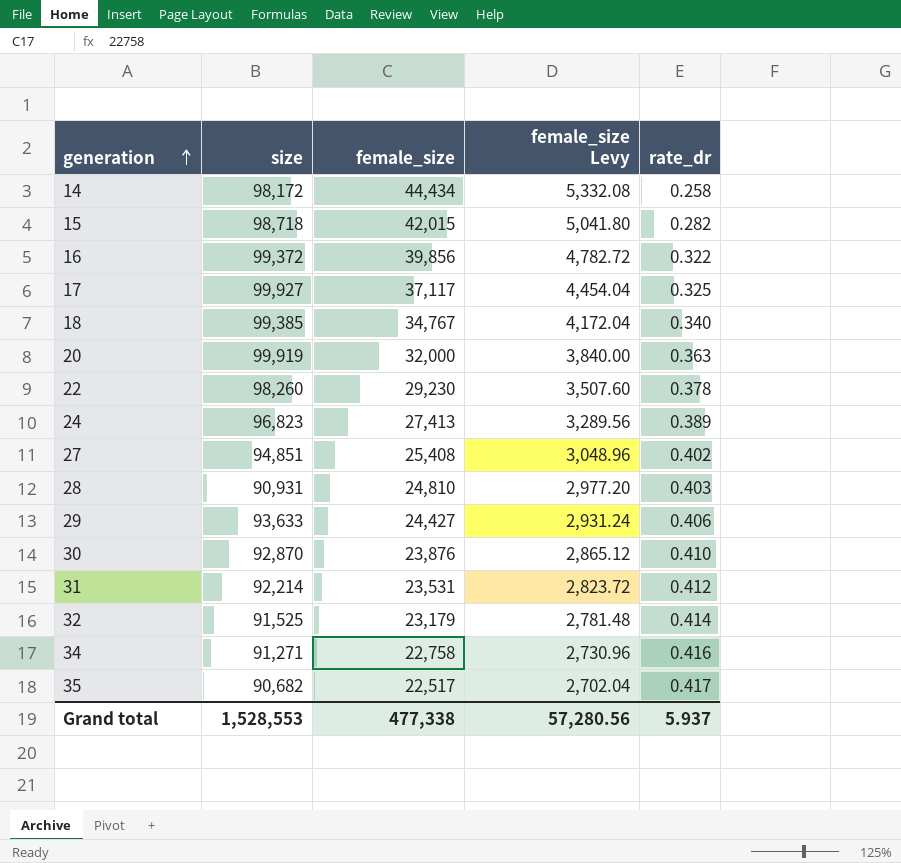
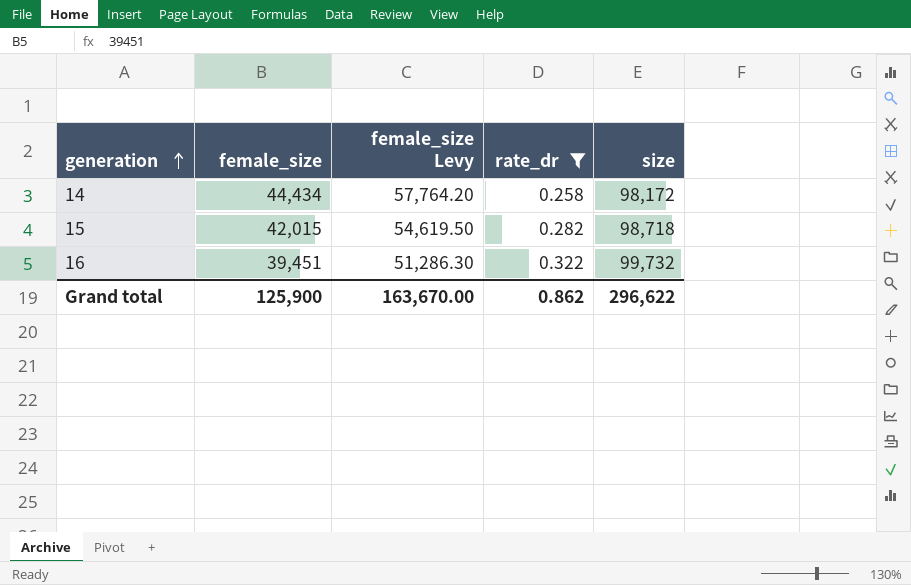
filter: none -> rate_dr <= 0.322
column female_size Levy | formula: [female_size] * 0.12 -> [female_size] * 1.3
column size | position: 2 -> 5
16 | female_size: 39,856 -> 39,451
16 | size: 99,372 -> 99,732
Grand total | female_size: 477,338 -> 125,900
Grand total | female_size Levy: 57,280.56 -> 163,670.00
Grand total | rate_dr: 5.937 -> 0.862
Grand total | size: 1,528,553 -> 296,622

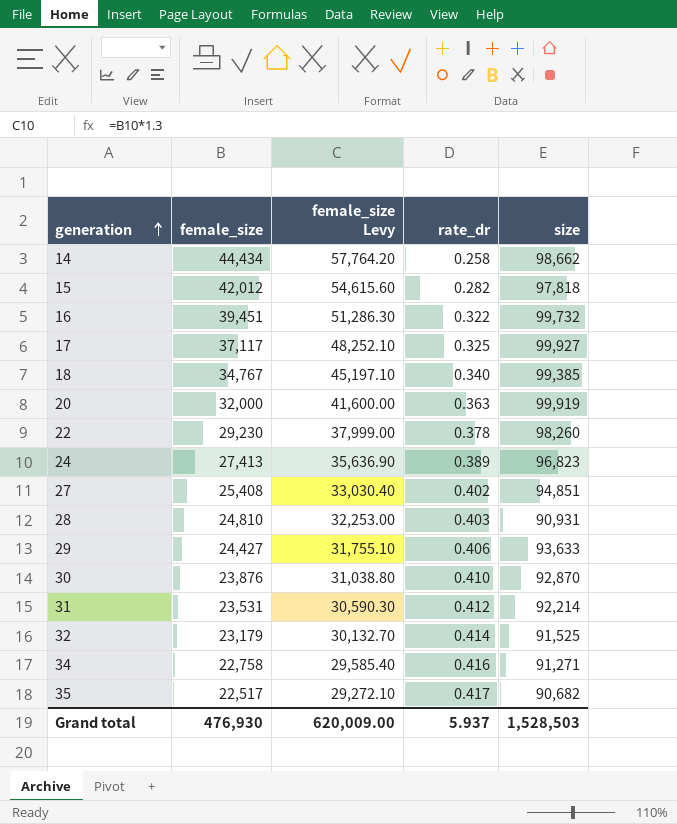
filter: rate_dr <= 0.322 -> none
14 | size: 98,172 -> 98,662
15 | female_size: 42,015 -> 42,012
15 | female_size Levy: 54,619.50 -> 54,615.60
15 | size: 98,718 -> 97,818
Grand total | female_size: 125,900 -> 476,930
Grand total | female_size Levy: 163,670.00 -> 620,009.00
Grand total | rate_dr: 0.862 -> 5.937
Grand total | size: 296,622 -> 1,528,503

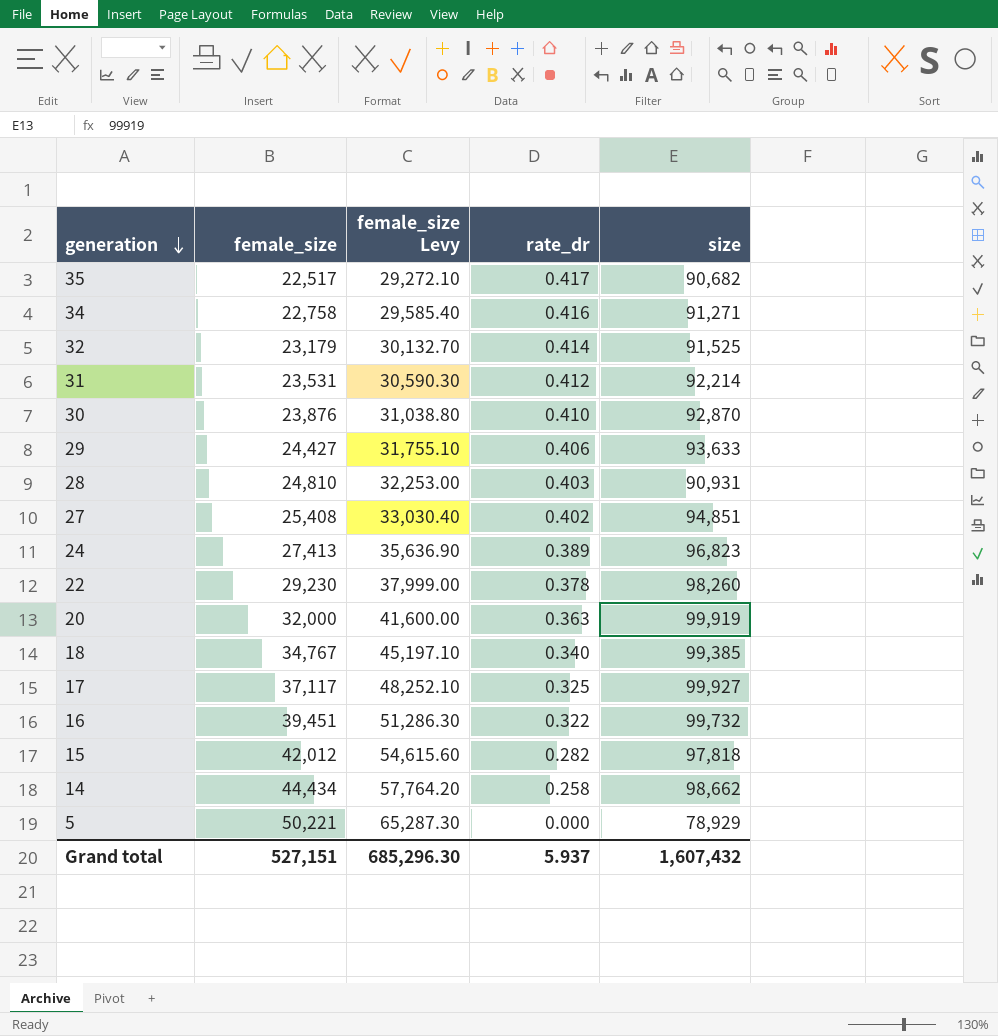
row order: generation ascending -> generation descending
row 5: none -> 50,221 | 65,287.30 | 0.000 | 78,929
Grand total | female_size: 476,930 -> 527,151
Grand total | female_size Levy: 620,009.00 -> 685,296.30
Grand total | size: 1,528,503 -> 1,607,432

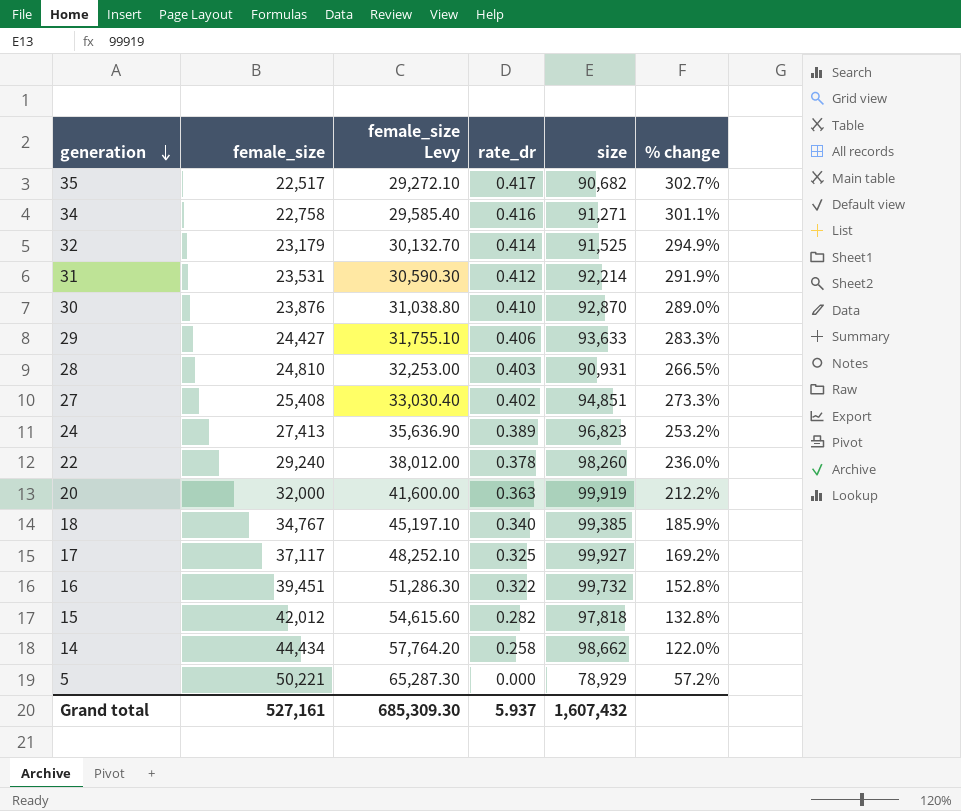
column % change | formula: none -> ([size] - [female_size]) / [female_size]
22 | female_size: 29,230 -> 29,240
22 | female_size Levy: 37,999.00 -> 38,012.00
Grand total | female_size: 527,151 -> 527,161
Grand total | female_size Levy: 685,296.30 -> 685,309.30

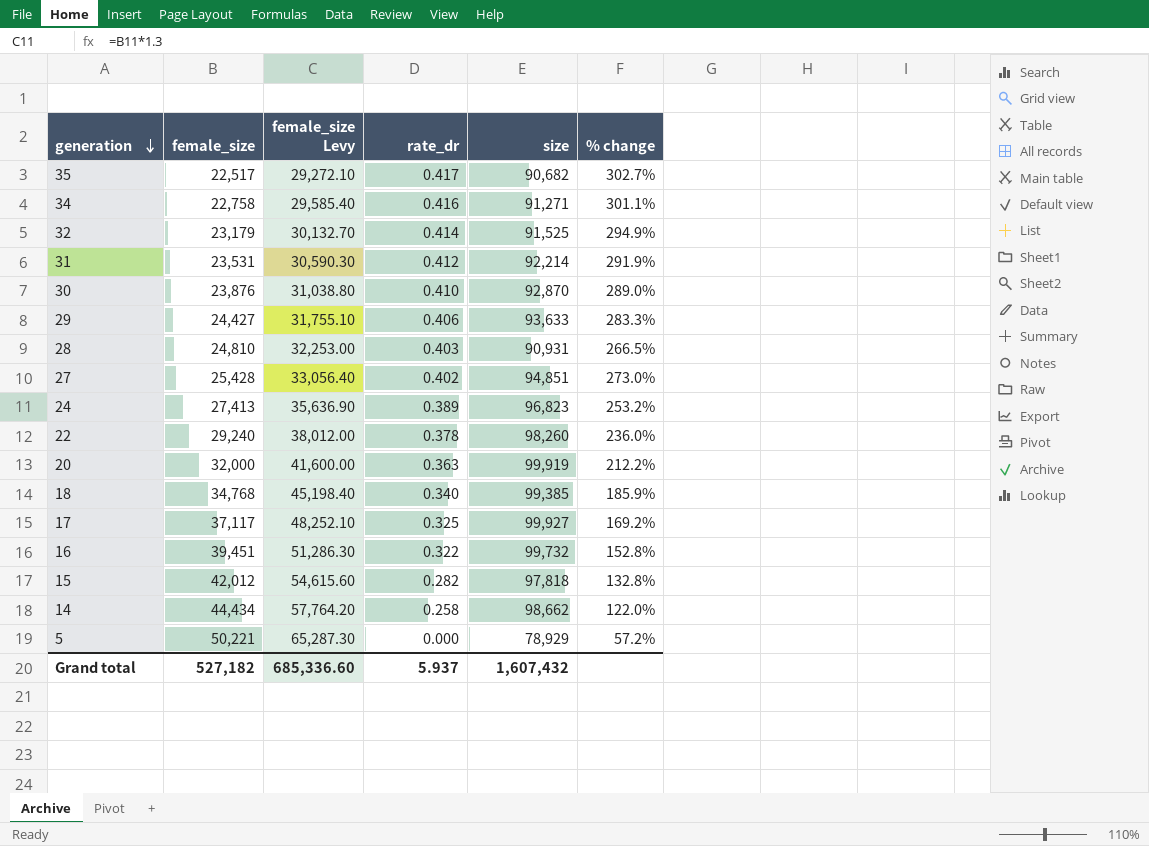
27 | female_size: 25,408 -> 25,428
27 | female_size Levy: 33,030.40 -> 33,056.40
27 | % change: 273.3% -> 273.0%
18 | female_size: 34,767 -> 34,768
18 | female_size Levy: 45,197.10 -> 45,198.40
Grand total | female_size: 527,161 -> 527,182
Grand total | female_size Levy: 685,309.30 -> 685,336.60

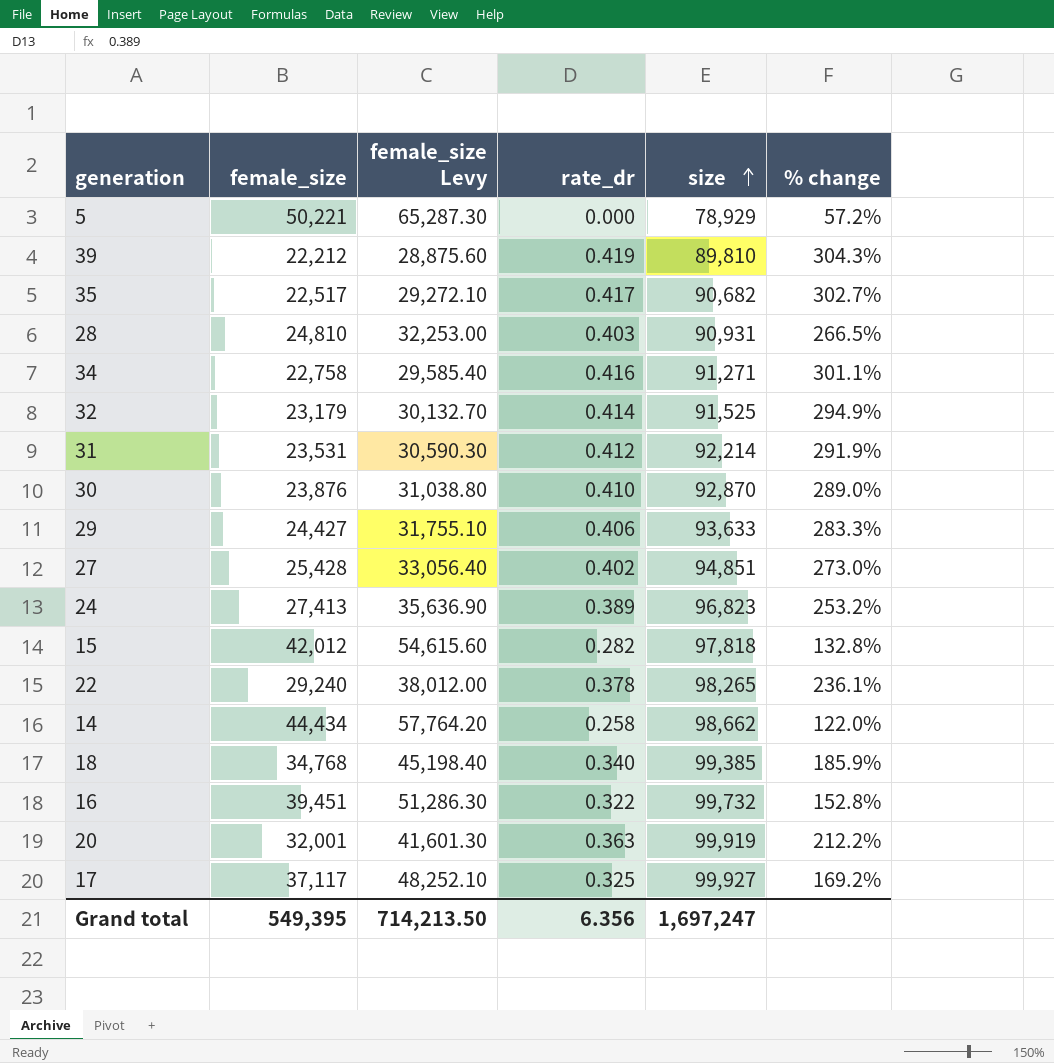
row order: generation descending -> size ascending
row 39: none -> 22,212 | 28,875.60 | 0.419 | 89,810 | 304.3%
22 | size: 98,260 -> 98,265
22 | % change: 236.0% -> 236.1%
20 | female_size: 32,000 -> 32,001
20 | female_size Levy: 41,600.00 -> 41,601.30
Grand total | female_size: 527,182 -> 549,395
Grand total | female_size Levy: 685,336.60 -> 714,213.50
Grand total | rate_dr: 5.937 -> 6.356
Grand total | size: 1,607,432 -> 1,697,247

